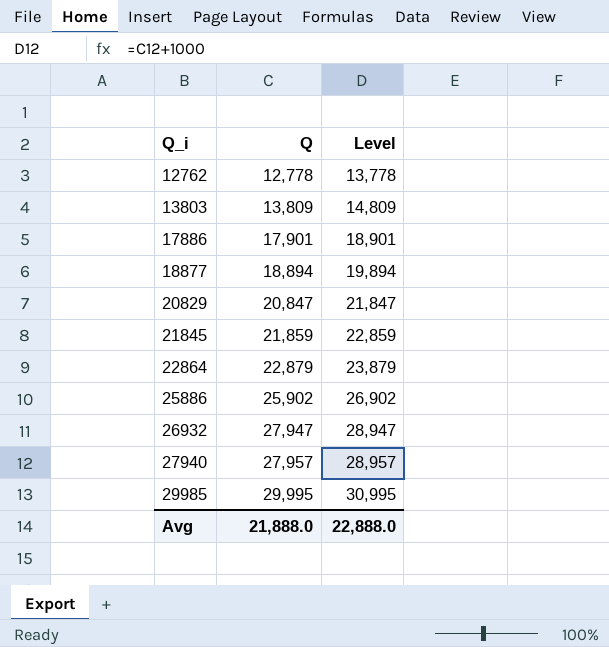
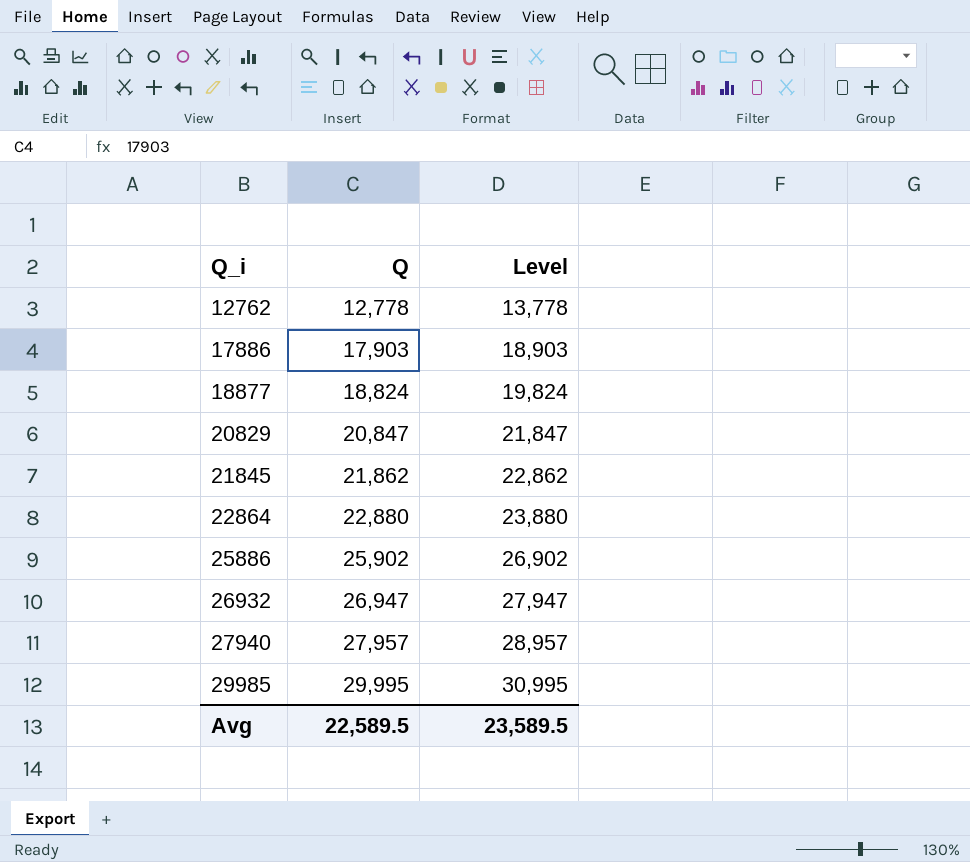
row 13803: 13,809 | 14,809 -> none
17886 | Q: 17,901 -> 17,903
17886 | Level: 18,901 -> 18,903
18877 | Q: 18,894 -> 18,824
18877 | Level: 19,894 -> 19,824
21845 | Q: 21,859 -> 21,862
21845 | Level: 22,859 -> 22,862
22864 | Q: 22,879 -> 22,880
22864 | Level: 23,879 -> 23,880
26932 | Q: 27,947 -> 26,947
26932 | Level: 28,947 -> 27,947
Avg | Q: 21,888.0 -> 22,589.5
Avg | Level: 22,888.0 -> 23,589.5

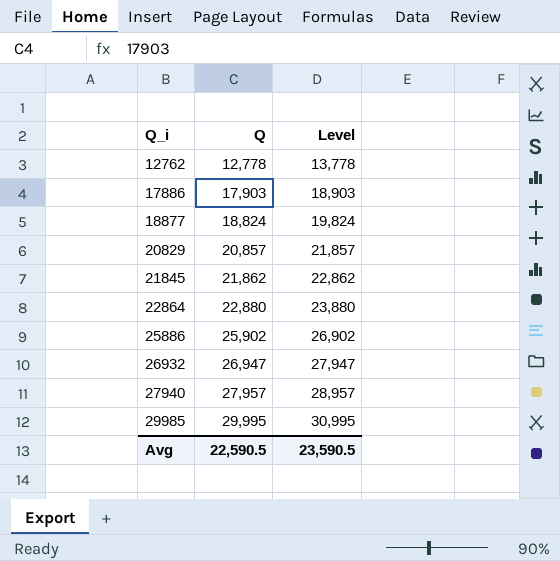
20829 | Q: 20,847 -> 20,857
20829 | Level: 21,847 -> 21,857
Avg | Q: 22,589.5 -> 22,590.5
Avg | Level: 23,589.5 -> 23,590.5

